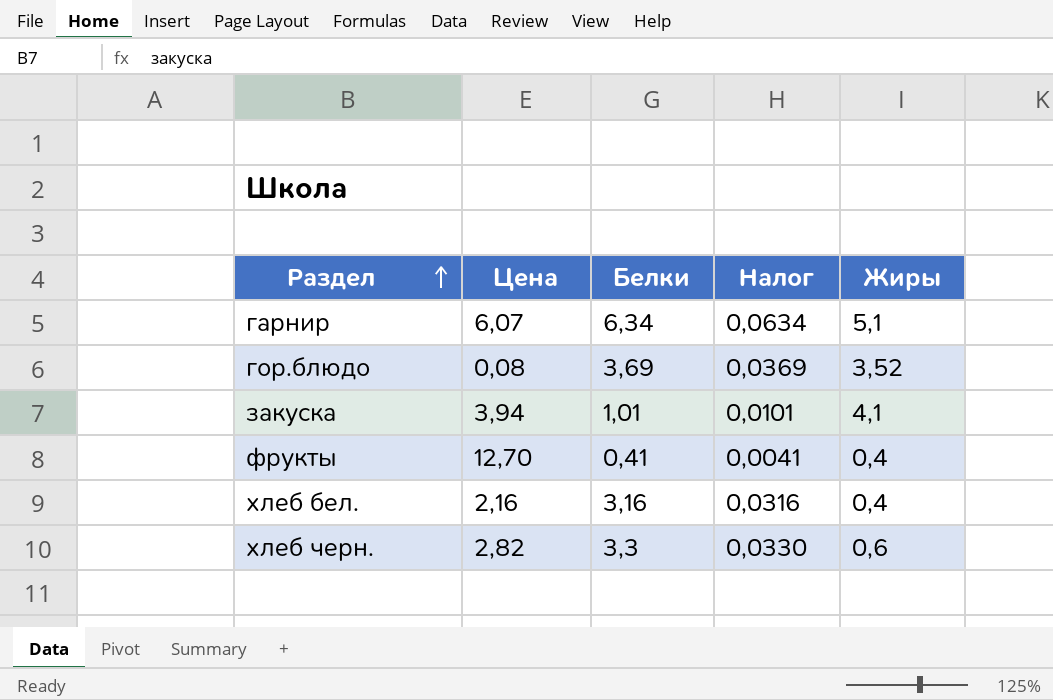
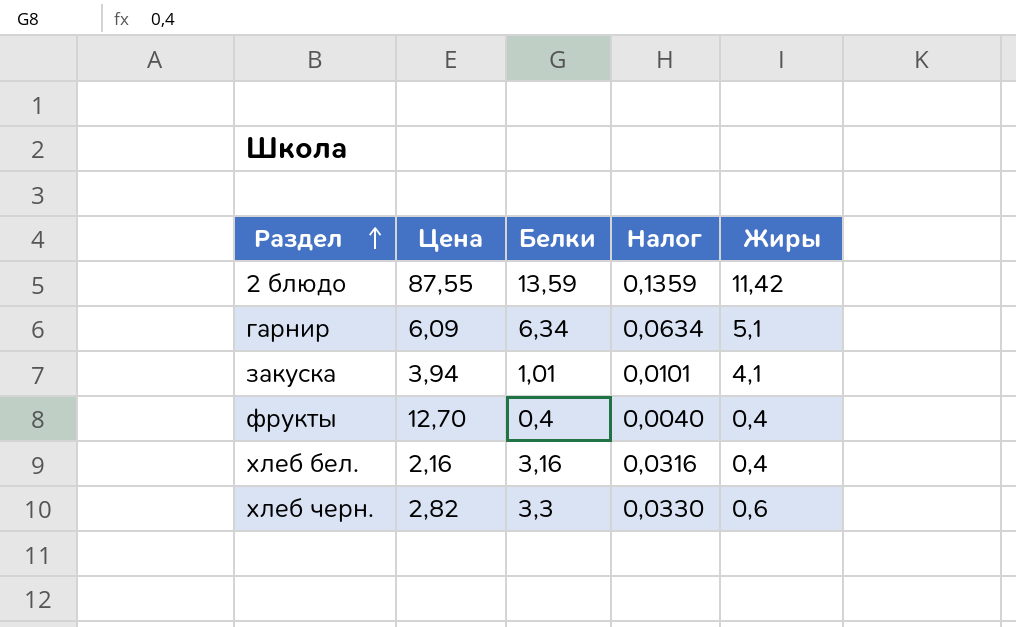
row гор.блюдо: 0,08 | 3,69 | 0,0369 | 3,52 -> none
row 2 блюдо: none -> 87,55 | 13,59 | 0,1359 | 11,42
гарнир | Цена: 6,07 -> 6,09
фрукты | Белки: 0,41 -> 0,4
фрукты | Налог: 0,0041 -> 0,0040

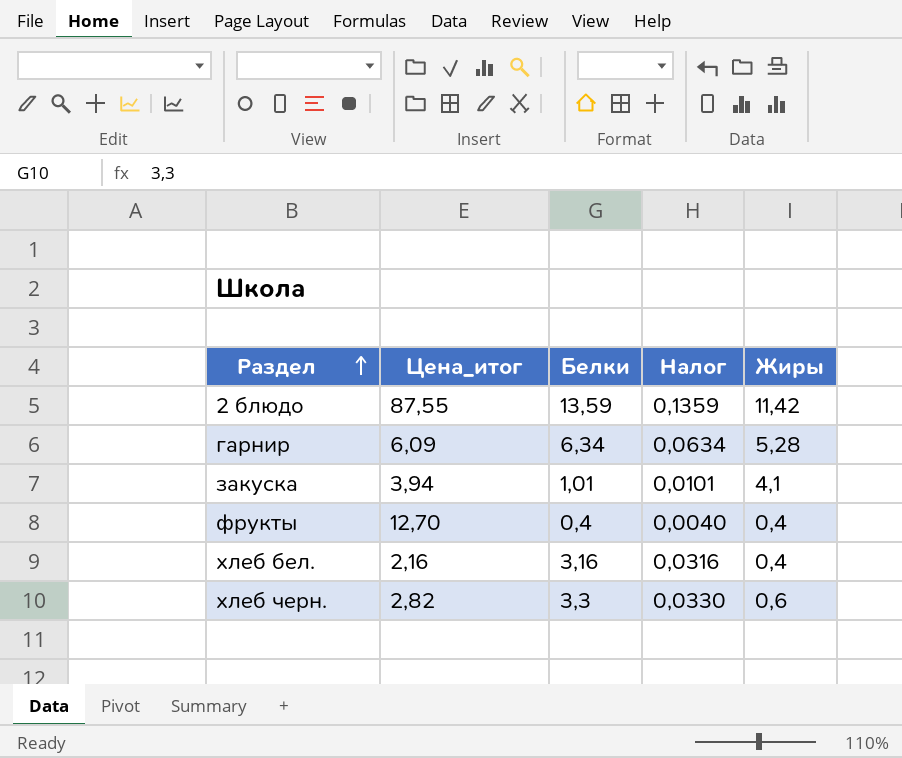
column name: Цена -> Цена_итог
гарнир | Жиры: 5,1 -> 5,28

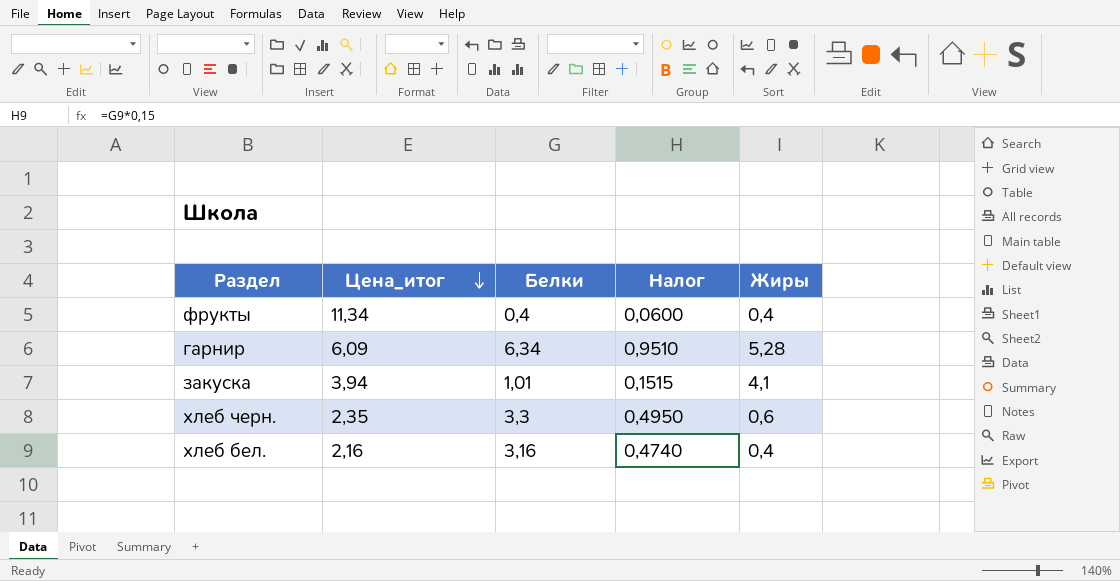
row order: Раздел ascending -> Цена_итог descending
column Налог | formula: [Белки] * 0,01 -> [Белки] * 0,15
row 2 блюдо: 87,55 | 13,59 | 0,1359 | 11,42 -> none
фрукты | Цена_итог: 12,70 -> 11,34
хлеб черн. | Цена_итог: 2,82 -> 2,35

